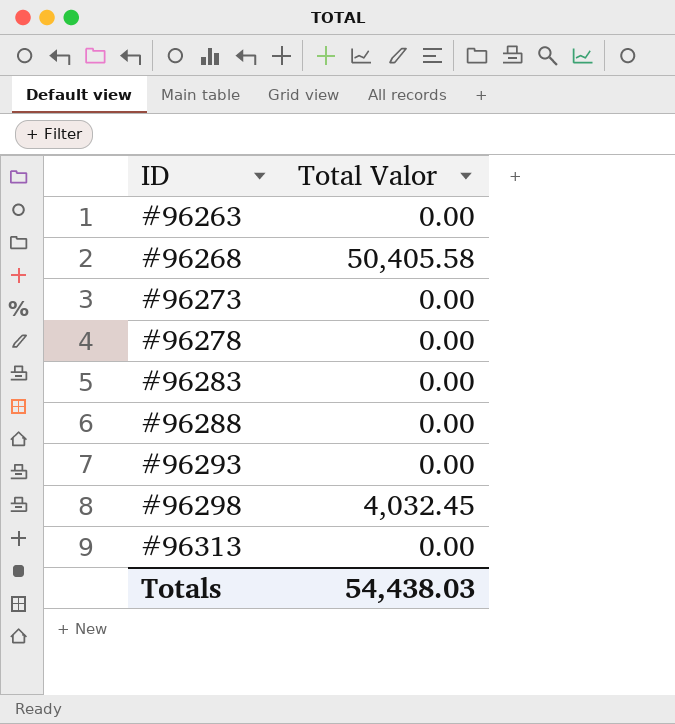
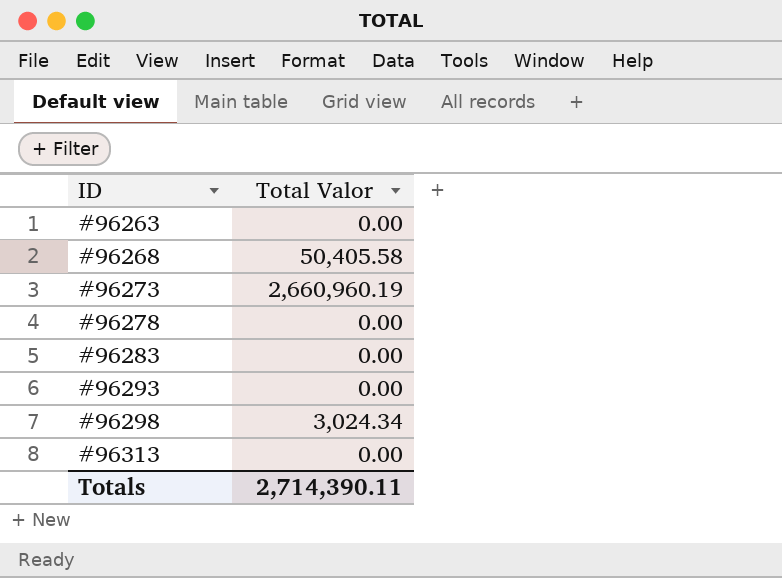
row #96288: 0.00 -> none
#96273 | Total Valor: 0.00 -> 2,660,960.19
#96298 | Total Valor: 4,032.45 -> 3,024.34
Totals | Total Valor: 54,438.03 -> 2,714,390.11

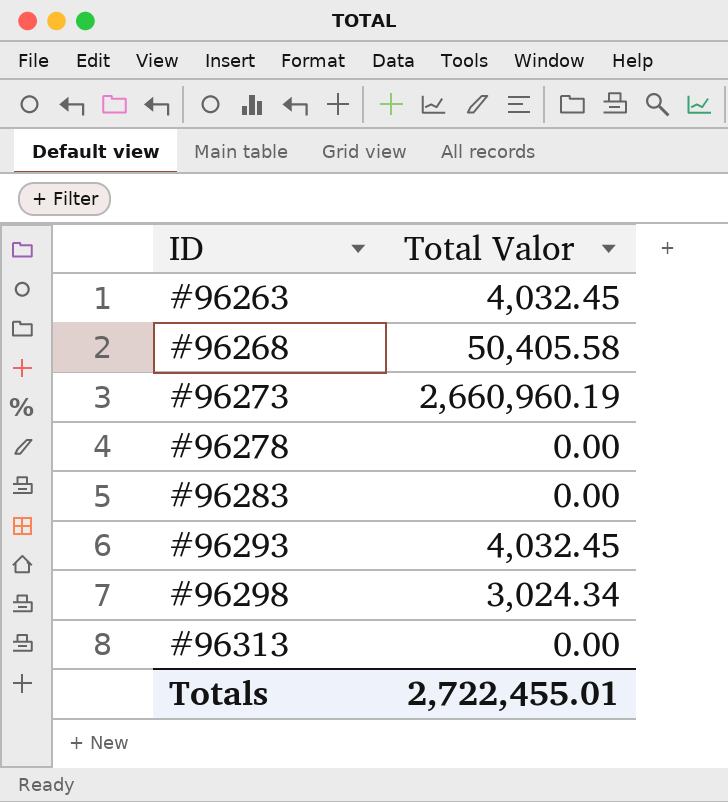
#96263 | Total Valor: 0.00 -> 4,032.45
#96293 | Total Valor: 0.00 -> 4,032.45
Totals | Total Valor: 2,714,390.11 -> 2,722,455.01

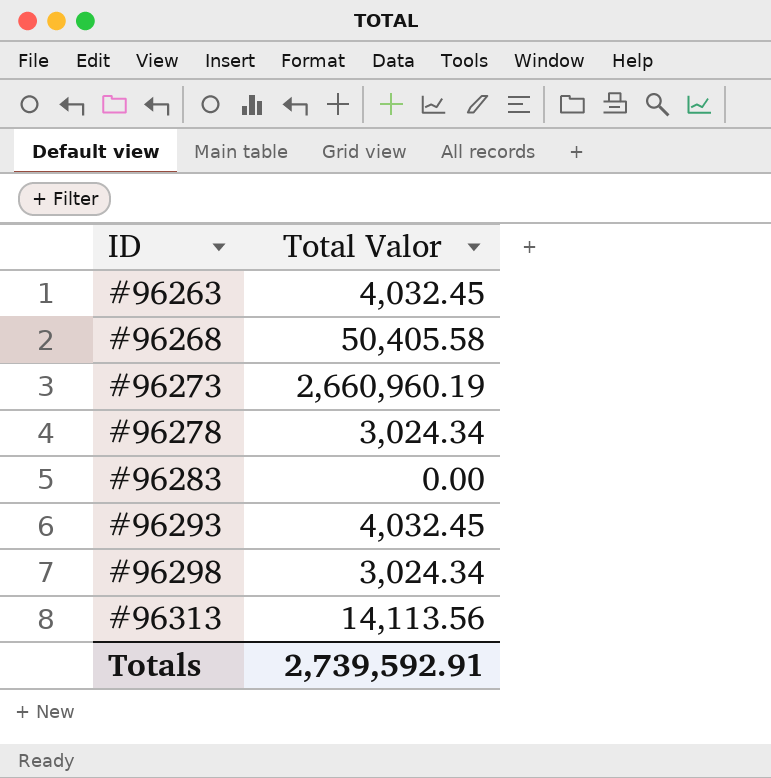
#96278 | Total Valor: 0.00 -> 3,024.34
#96313 | Total Valor: 0.00 -> 14,113.56
Totals | Total Valor: 2,722,455.01 -> 2,739,592.91

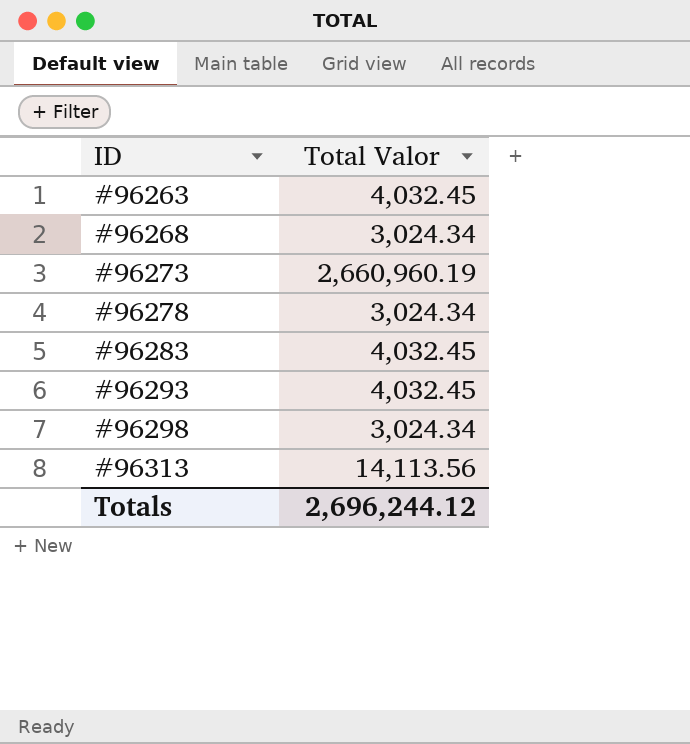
#96268 | Total Valor: 50,405.58 -> 3,024.34
#96283 | Total Valor: 0.00 -> 4,032.45
Totals | Total Valor: 2,739,592.91 -> 2,696,244.12

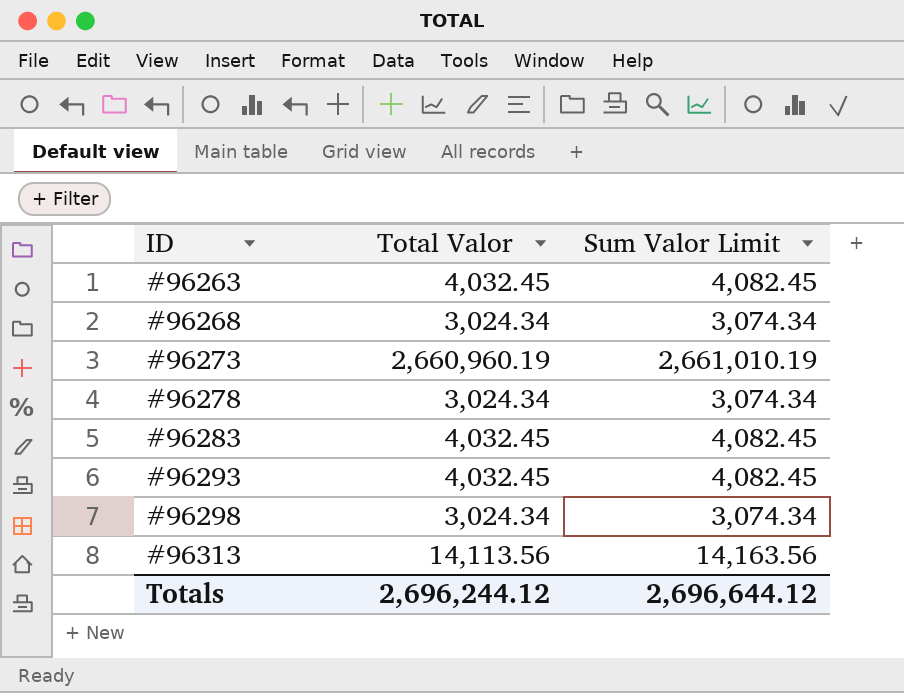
column Sum Valor Limit | formula: none -> [Total Valor] + 50

